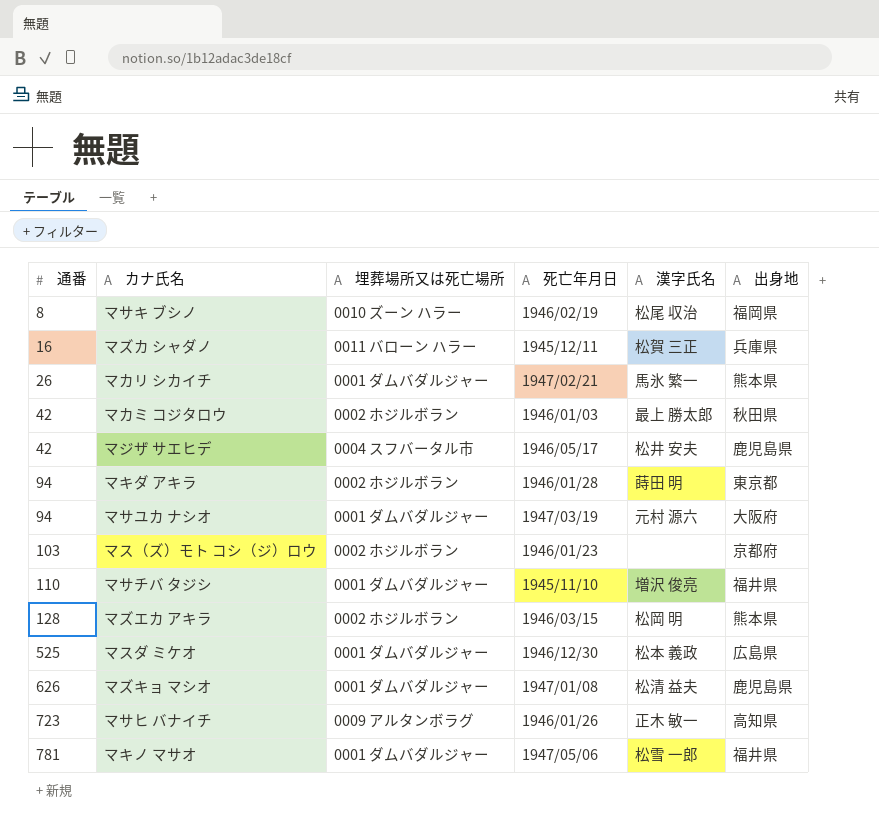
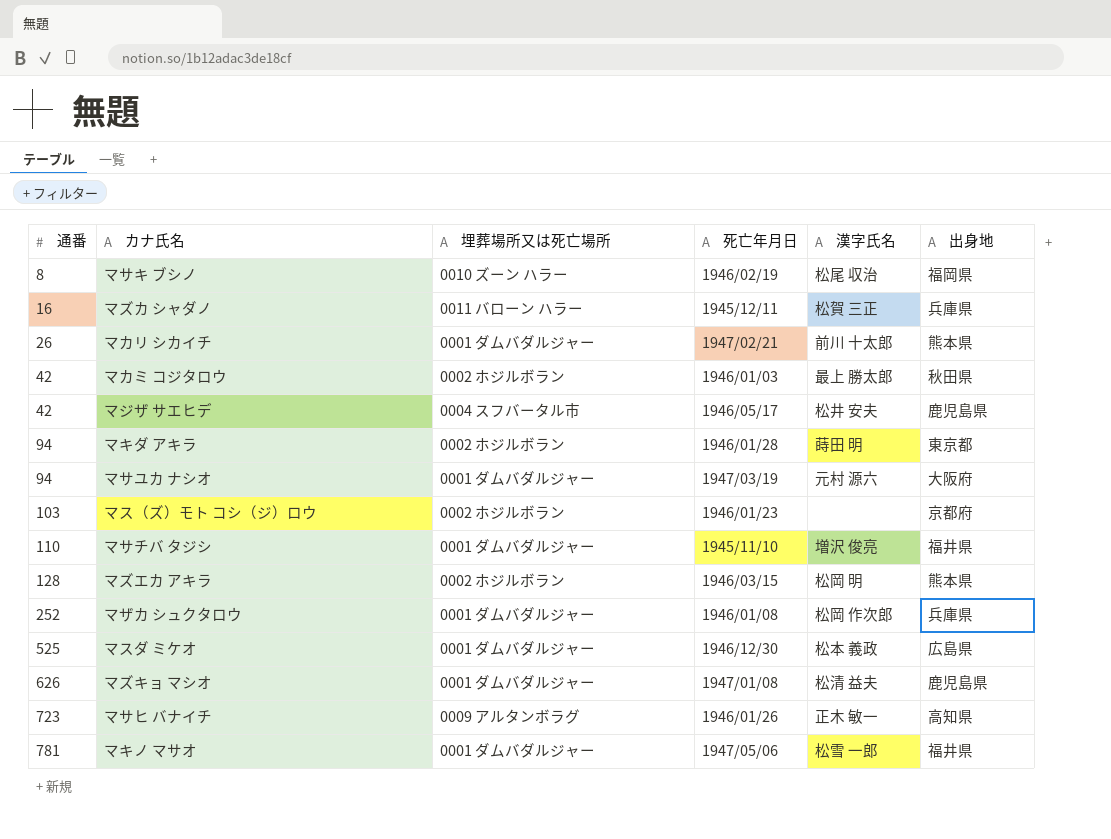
マカリ シカイチ | 漢字氏名: 馬氷 繁一 -> 前川 十太郎
row マザカ シュクタロウ: none -> 252 | 0001 ダムバダルジャー | 1946/01/08 | 松岡 作次郎 | 兵庫県

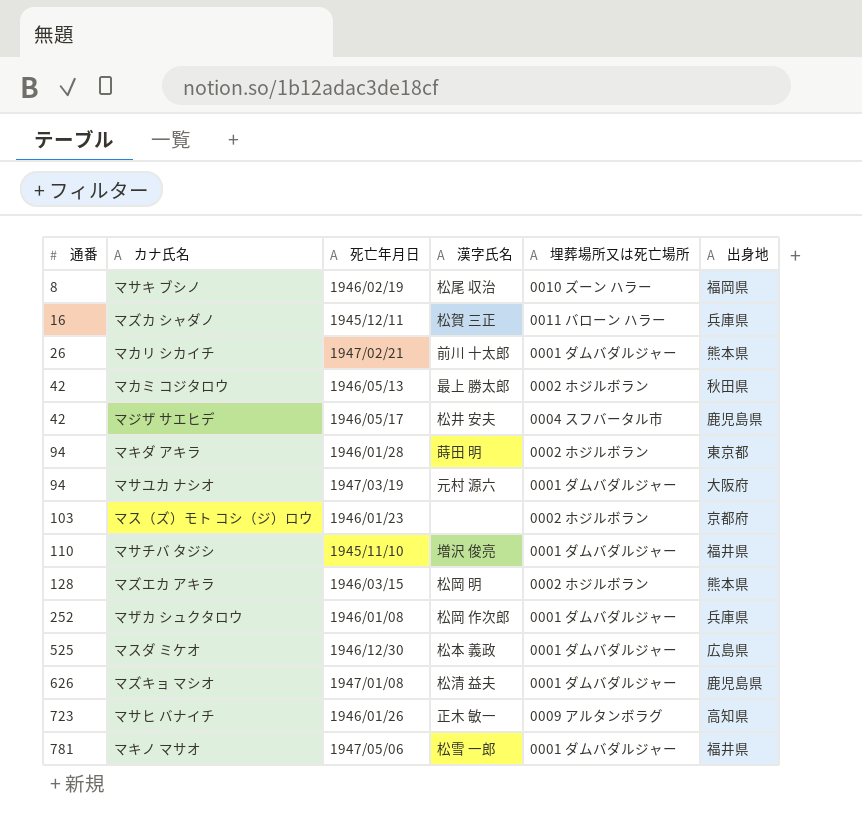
column 埋葬場所又は死亡場所 | position: 3 -> 5
マカミ コジタロウ | 死亡年月日: 1946/01/03 -> 1946/05/13

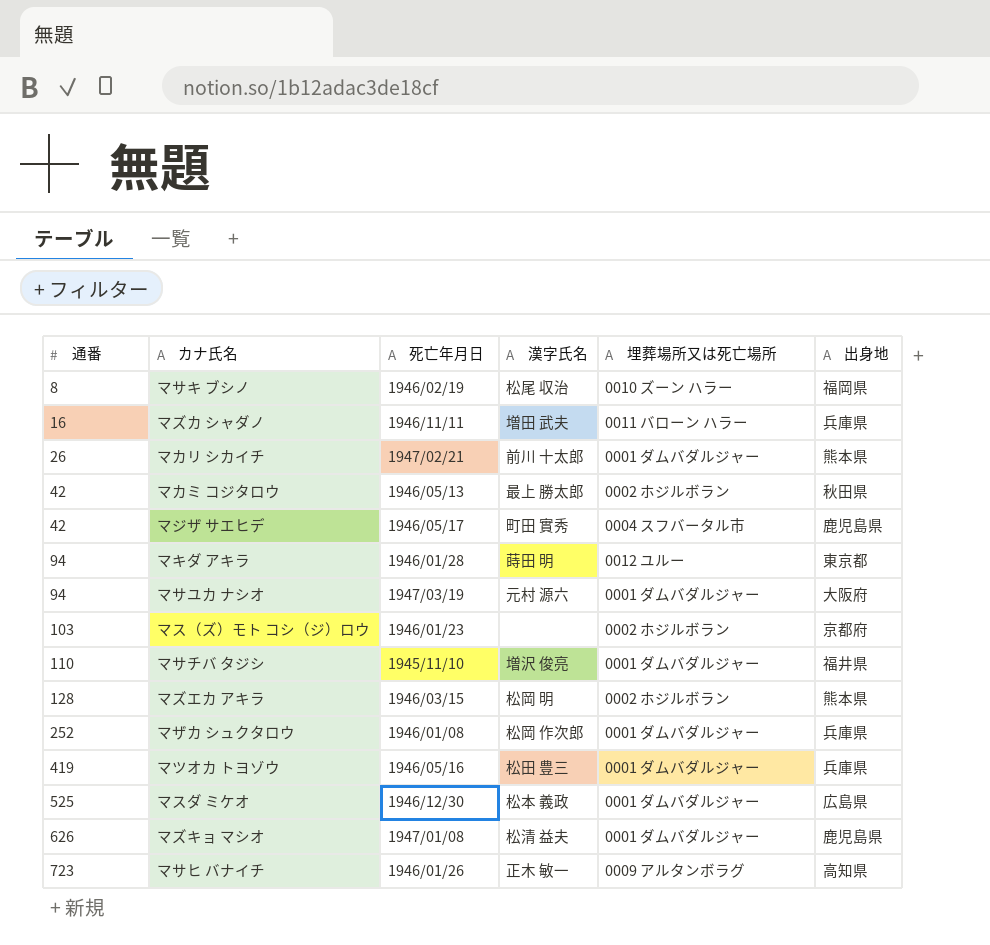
row マキノ マサオ: 781 | 1947/05/06 | 松雪 一郎 | 0001 ダムバダルジャー | 福井県 -> none
マズカ シャダノ | 死亡年月日: 1945/12/11 -> 1946/11/11
マズカ シャダノ | 漢字氏名: 松賀 三正 -> 増田 武夫
マジザ サエヒデ | 漢字氏名: 松井 安夫 -> 町田 實秀
マキダ アキラ | 埋葬場所又は死亡場所: 0002 ホジルボラン -> 0012 ユルー
row マツオカ トヨゾウ: none -> 419 | 1946/05/16 | 松田 豊三 | 0001 ダムバダルジャー | 兵庫県

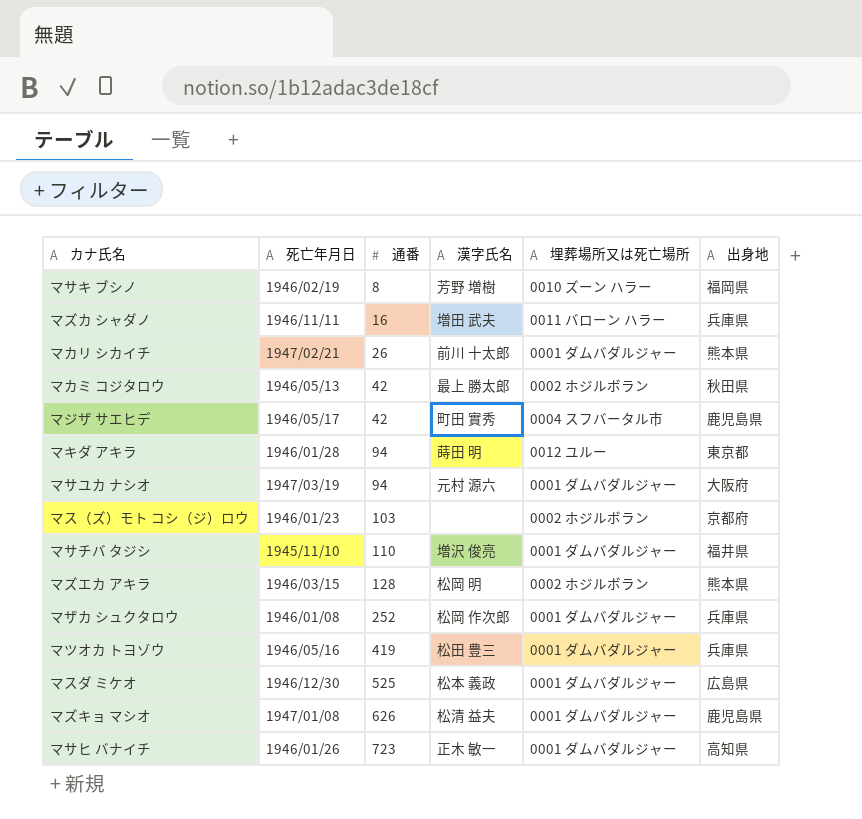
column 通番 | position: 1 -> 3
マサキ ブシノ | 漢字氏名: 松尾 収治 -> 芳野 増樹
マサヒ バナイチ | 埋葬場所又は死亡場所: 0009 アルタンボラグ -> 0001 ダムバダルジャー

